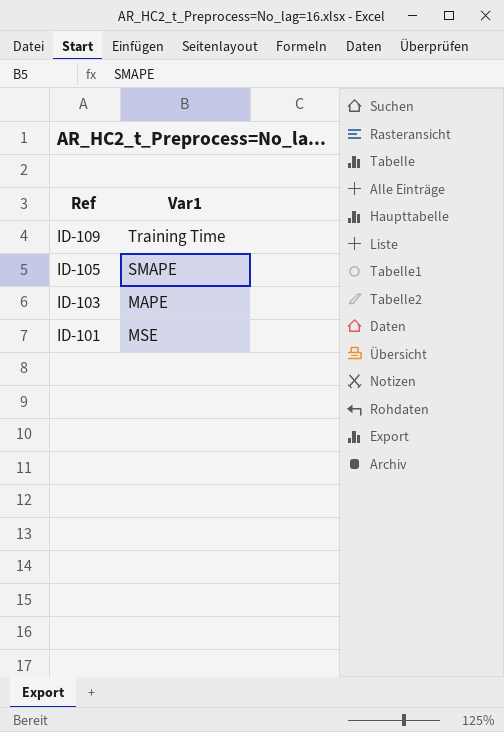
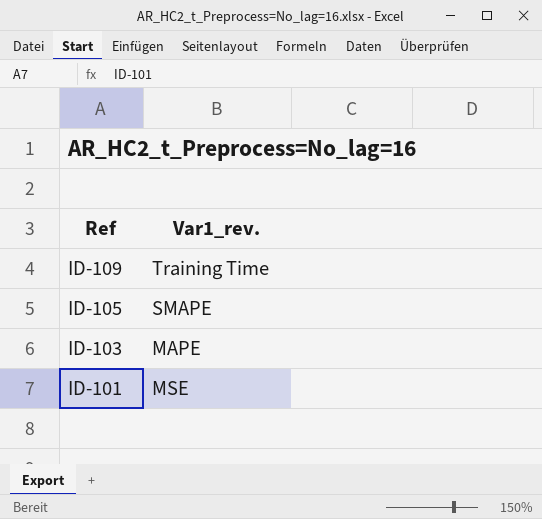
column name: Var1 -> Var1_rev.

